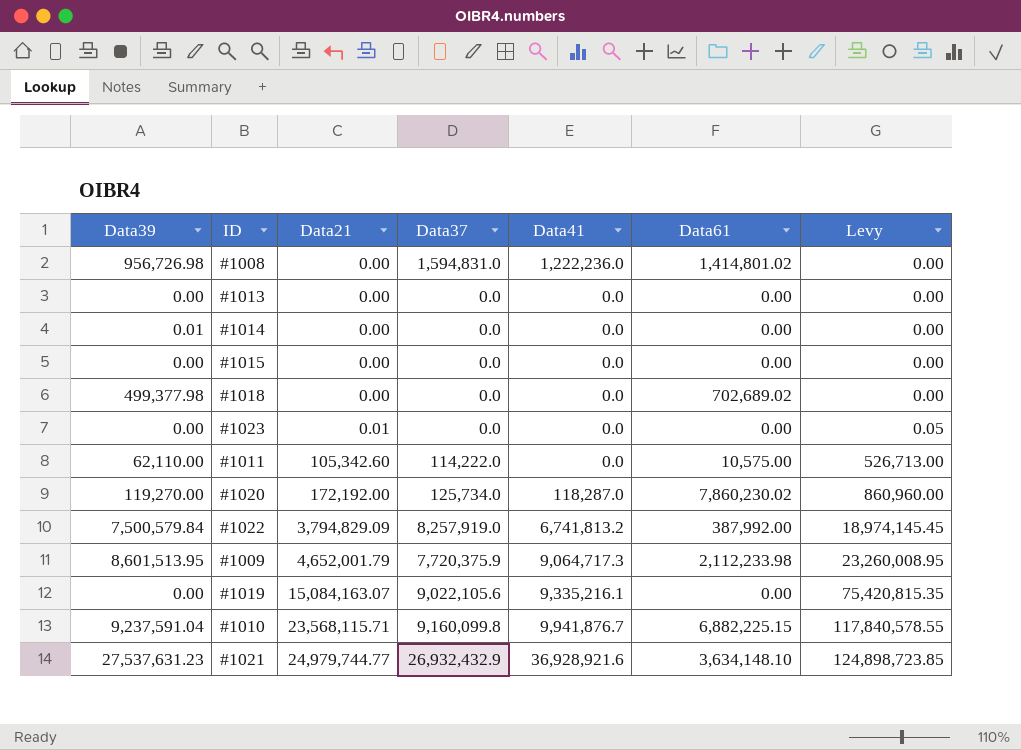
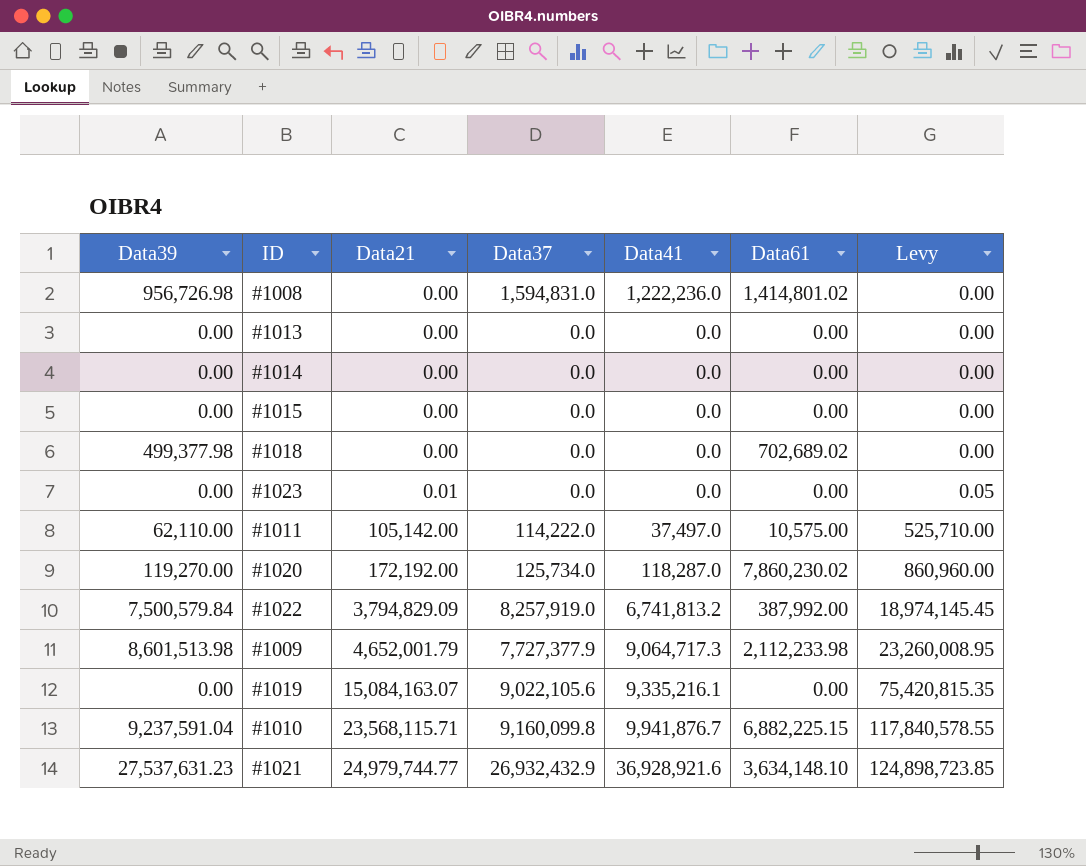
#1014 | Data39: 0.01 -> 0.00
#1011 | Data21: 105,342.60 -> 105,142.00
#1011 | Data41: 0.0 -> 37,497.0
#1011 | Levy: 526,713.00 -> 525,710.00
#1009 | Data39: 8,601,513.95 -> 8,601,513.98
#1009 | Data37: 7,720,375.9 -> 7,727,377.9

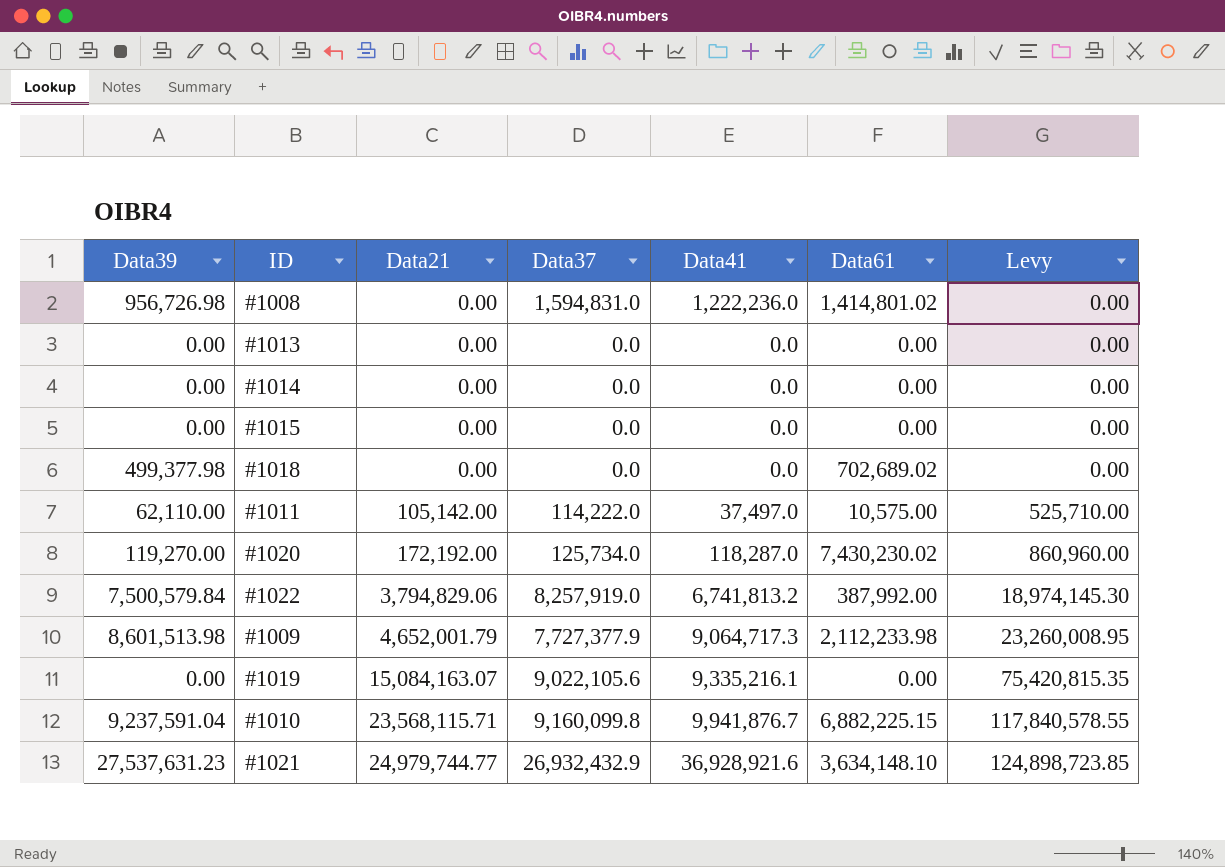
row #1023: 0.00 | 0.01 | 0.0 | 0.0 | 0.00 | 0.05 -> none
#1020 | Data61: 7,860,230.02 -> 7,430,230.02
#1022 | Data21: 3,794,829.09 -> 3,794,829.06
#1022 | Levy: 18,974,145.45 -> 18,974,145.30

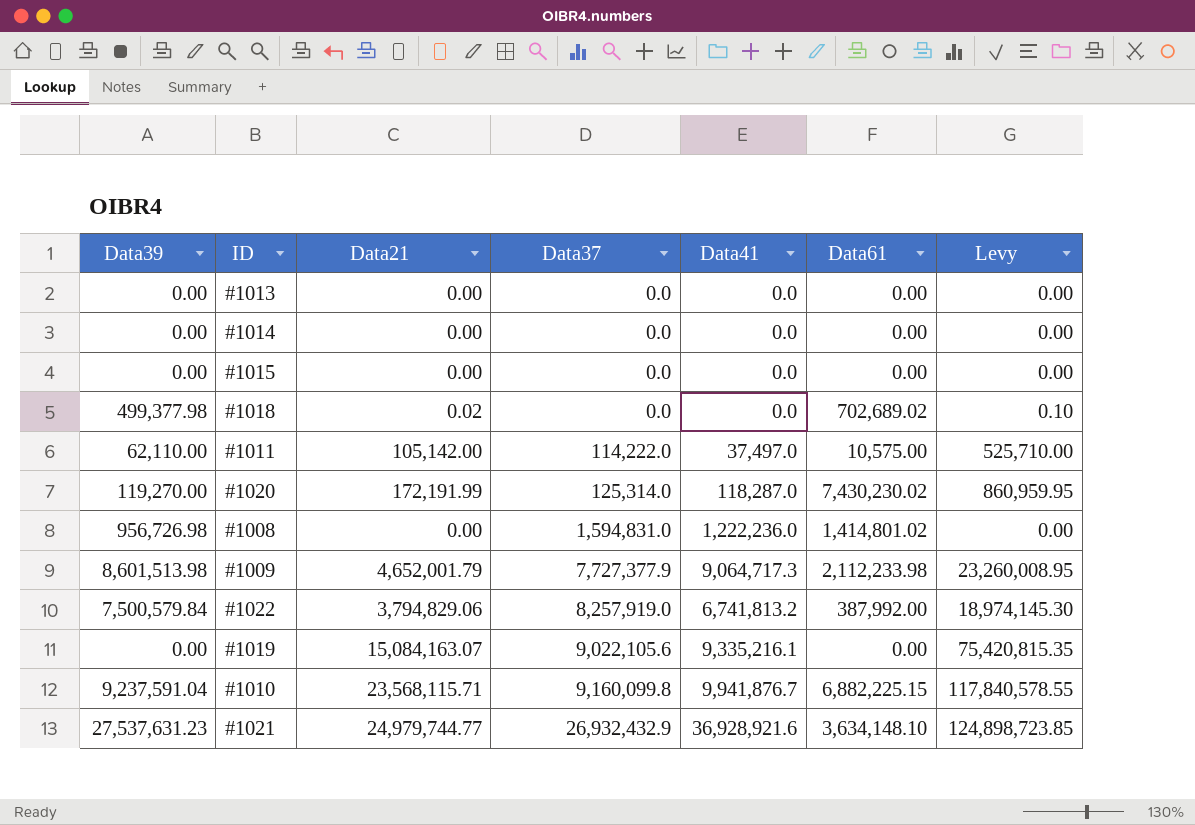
row order: Data21 ascending -> Data37 ascending
#1018 | Data21: 0.00 -> 0.02
#1018 | Levy: 0.00 -> 0.10
#1020 | Data21: 172,192.00 -> 172,191.99
#1020 | Data37: 125,734.0 -> 125,314.0
#1020 | Levy: 860,960.00 -> 860,959.95

